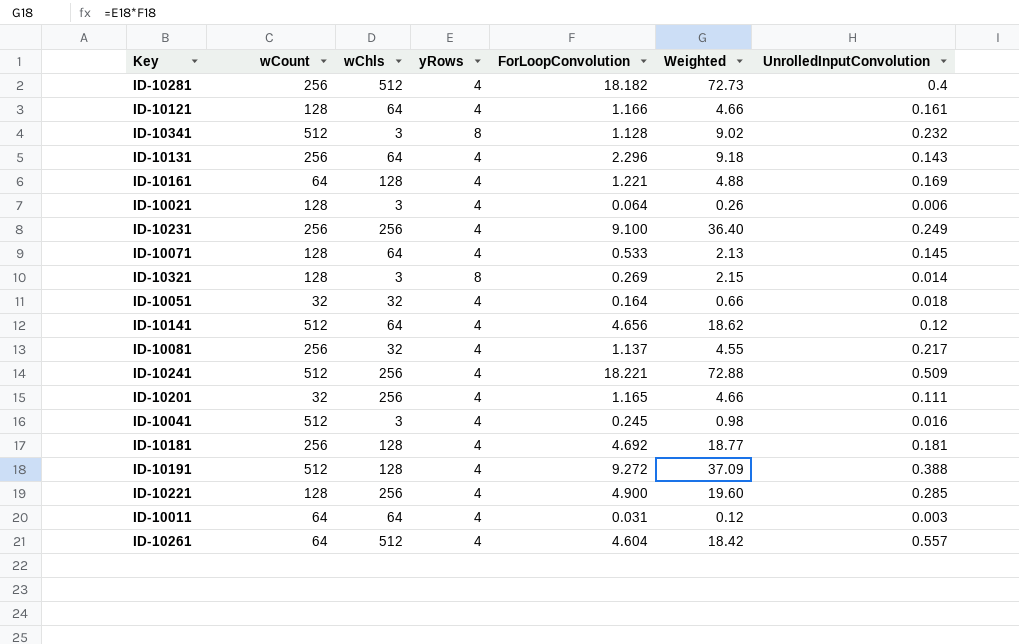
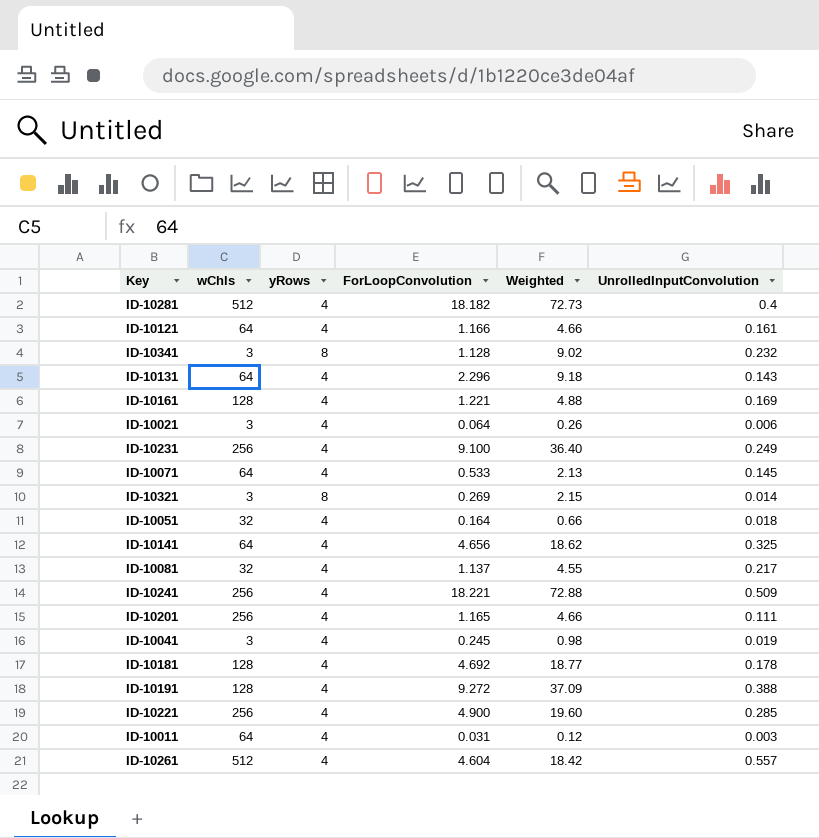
column wCount | position: 2 -> none
ID-10141 | UnrolledInputConvolution: 0.12 -> 0.325
ID-10041 | UnrolledInputConvolution: 0.016 -> 0.019
ID-10181 | UnrolledInputConvolution: 0.181 -> 0.178

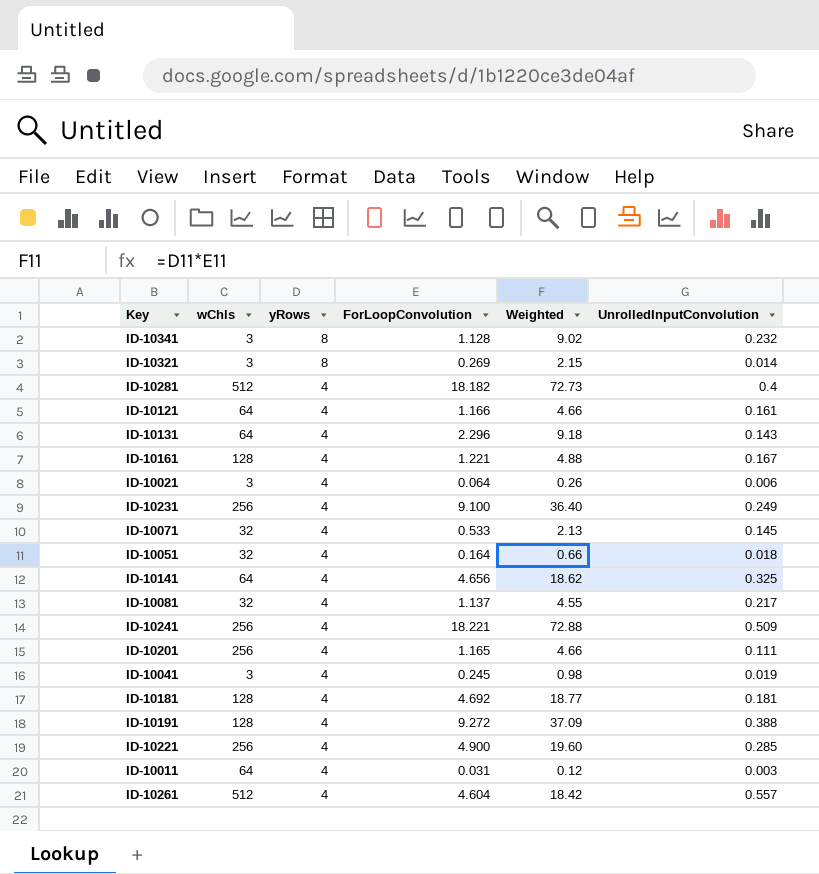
row order: none -> yRows descending
ID-10161 | UnrolledInputConvolution: 0.169 -> 0.167
ID-10071 | wChls: 64 -> 32
ID-10181 | UnrolledInputConvolution: 0.178 -> 0.181

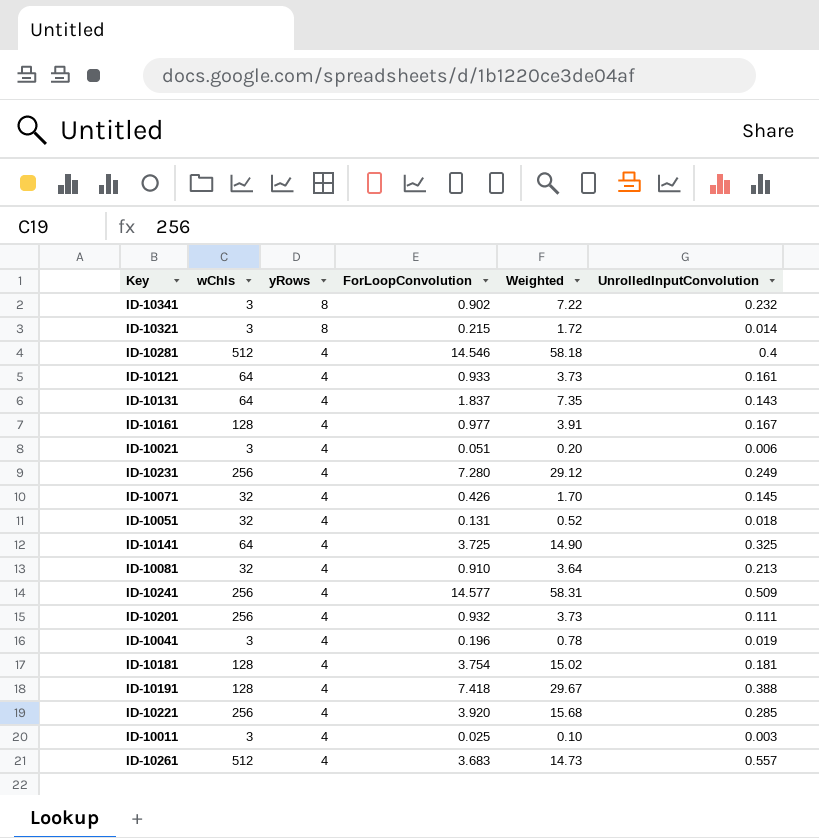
ID-10341 | ForLoopConvolution: 1.128 -> 0.902
ID-10341 | Weighted: 9.02 -> 7.22
ID-10321 | ForLoopConvolution: 0.269 -> 0.215
ID-10321 | Weighted: 2.15 -> 1.72
ID-10281 | ForLoopConvolution: 18.182 -> 14.546
ID-10281 | Weighted: 72.73 -> 58.18
ID-10121 | ForLoopConvolution: 1.166 -> 0.933
ID-10121 | Weighted: 4.66 -> 3.73
ID-10131 | ForLoopConvolution: 2.296 -> 1.837
ID-10131 | Weighted: 9.18 -> 7.35
ID-10161 | ForLoopConvolution: 1.221 -> 0.977
ID-10161 | Weighted: 4.88 -> 3.91
ID-10021 | ForLoopConvolution: 0.064 -> 0.051
ID-10021 | Weighted: 0.26 -> 0.20
ID-10231 | ForLoopConvolution: 9.100 -> 7.280
ID-10231 | Weighted: 36.40 -> 29.12
ID-10071 | ForLoopConvolution: 0.533 -> 0.426
ID-10071 | Weighted: 2.13 -> 1.70
ID-10051 | ForLoopConvolution: 0.164 -> 0.131
ID-10051 | Weighted: 0.66 -> 0.52
ID-10141 | ForLoopConvolution: 4.656 -> 3.725
ID-10141 | Weighted: 18.62 -> 14.90
ID-10081 | ForLoopConvolution: 1.137 -> 0.910
ID-10081 | Weighted: 4.55 -> 3.64
ID-10081 | UnrolledInputConvolution: 0.217 -> 0.213
ID-10241 | ForLoopConvolution: 18.221 -> 14.577
ID-10241 | Weighted: 72.88 -> 58.31
ID-10201 | ForLoopConvolution: 1.165 -> 0.932
ID-10201 | Weighted: 4.66 -> 3.73
ID-10041 | ForLoopConvolution: 0.245 -> 0.196
ID-10041 | Weighted: 0.98 -> 0.78
ID-10181 | ForLoopConvolution: 4.692 -> 3.754
ID-10181 | Weighted: 18.77 -> 15.02
ID-10191 | ForLoopConvolution: 9.272 -> 7.418
ID-10191 | Weighted: 37.09 -> 29.67
ID-10221 | ForLoopConvolution: 4.900 -> 3.920
ID-10221 | Weighted: 19.60 -> 15.68
ID-10011 | wChls: 64 -> 3
ID-10011 | ForLoopConvolution: 0.031 -> 0.025
ID-10011 | Weighted: 0.12 -> 0.10
ID-10261 | ForLoopConvolution: 4.604 -> 3.683
ID-10261 | Weighted: 18.42 -> 14.73

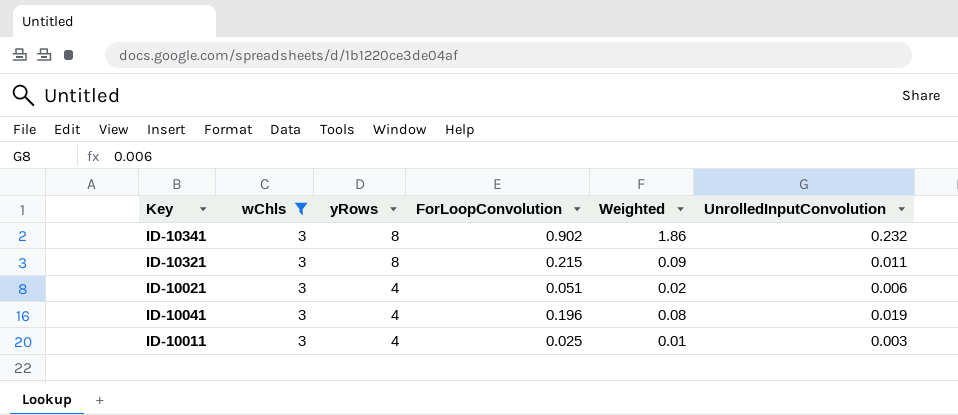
filter: none -> wChls = 3
column Weighted | formula: [yRows] * [ForLoopConvolution] -> [yRows] * [UnrolledInputConvolution]
ID-10321 | UnrolledInputConvolution: 0.014 -> 0.011

